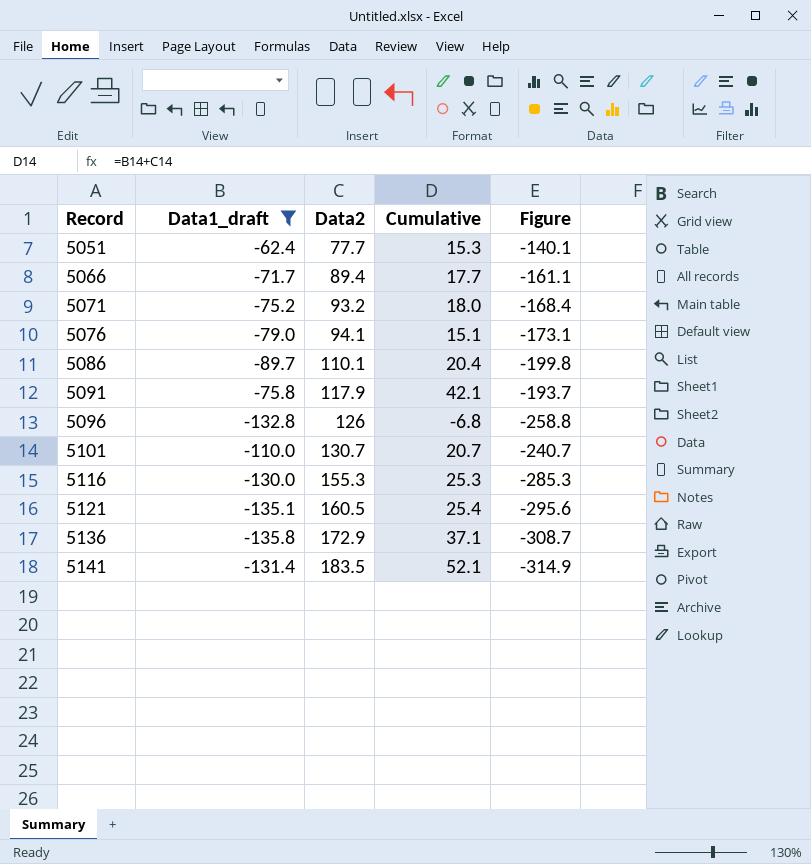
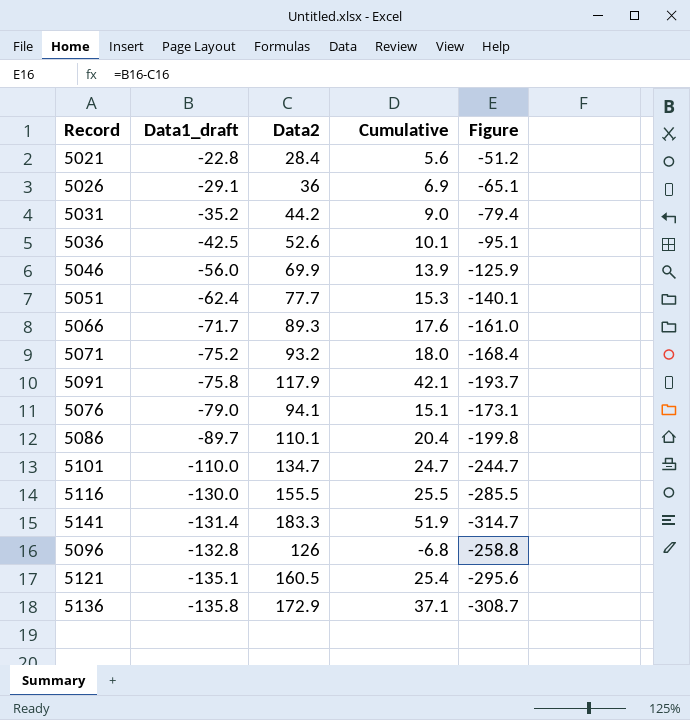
filter: Data1_draft <= -62.4 -> none
row order: Record ascending -> Data1_draft descending
5066 | Data2: 89.4 -> 89.3
5066 | Cumulative: 17.7 -> 17.6
5066 | Figure: -161.1 -> -161.0
5101 | Data2: 130.7 -> 134.7
5101 | Cumulative: 20.7 -> 24.7
5101 | Figure: -240.7 -> -244.7
5116 | Data2: 155.3 -> 155.5
5116 | Cumulative: 25.3 -> 25.5
5116 | Figure: -285.3 -> -285.5
5141 | Data2: 183.5 -> 183.3
5141 | Cumulative: 52.1 -> 51.9
5141 | Figure: -314.9 -> -314.7

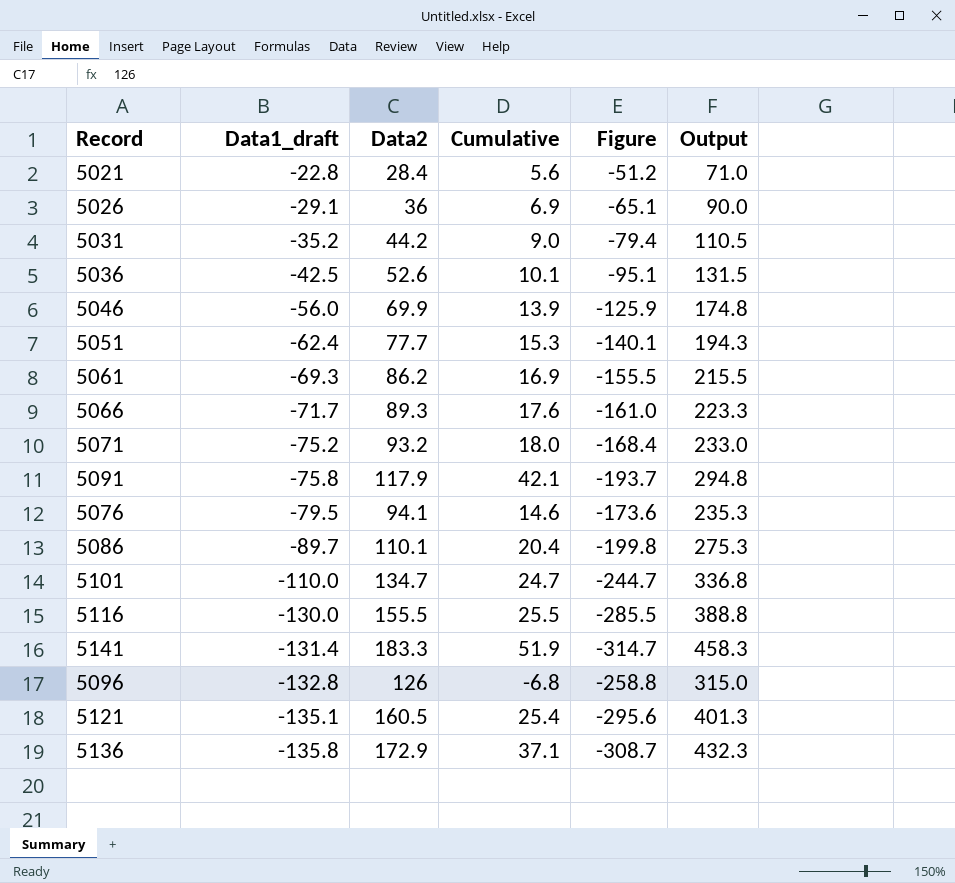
column Output | formula: none -> [Data2] * 2.5
row 5061: none -> -69.3 | 86.2 | 16.9 | -155.5 | 215.5
5076 | Data1_draft: -79.0 -> -79.5
5076 | Cumulative: 15.1 -> 14.6
5076 | Figure: -173.1 -> -173.6

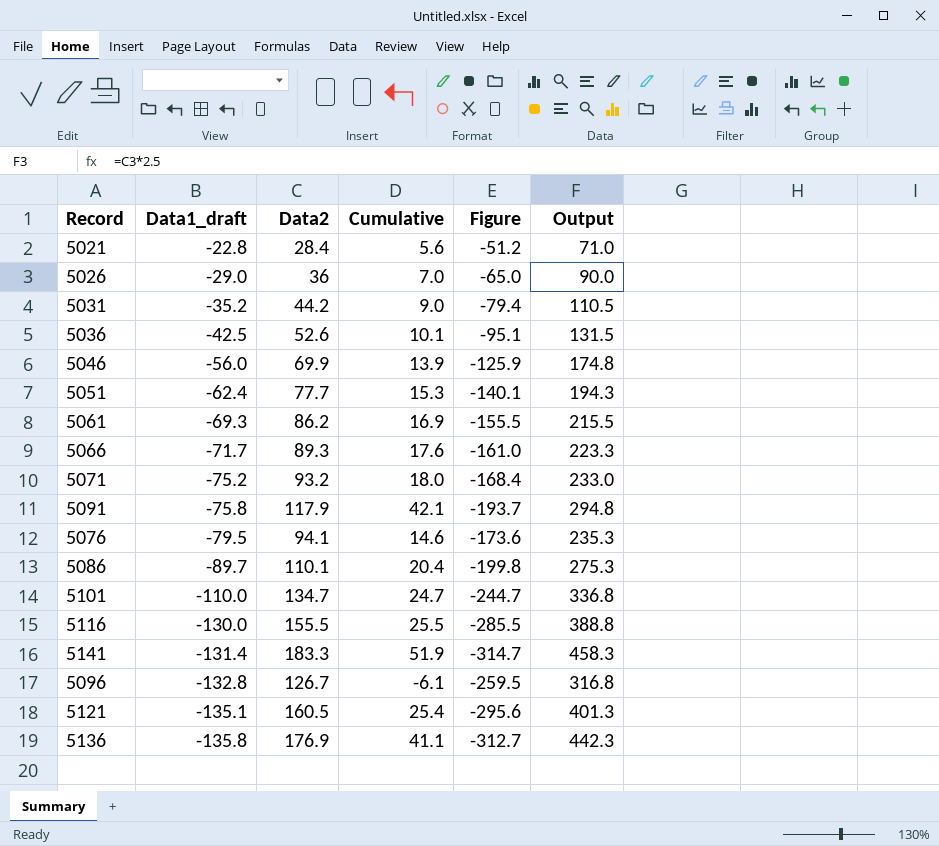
5026 | Data1_draft: -29.1 -> -29.0
5026 | Cumulative: 6.9 -> 7.0
5026 | Figure: -65.1 -> -65.0
5096 | Data2: 126 -> 126.7
5096 | Cumulative: -6.8 -> -6.1
5096 | Figure: -258.8 -> -259.5
5096 | Output: 315.0 -> 316.8
5136 | Data2: 172.9 -> 176.9
5136 | Cumulative: 37.1 -> 41.1
5136 | Figure: -308.7 -> -312.7
5136 | Output: 432.3 -> 442.3

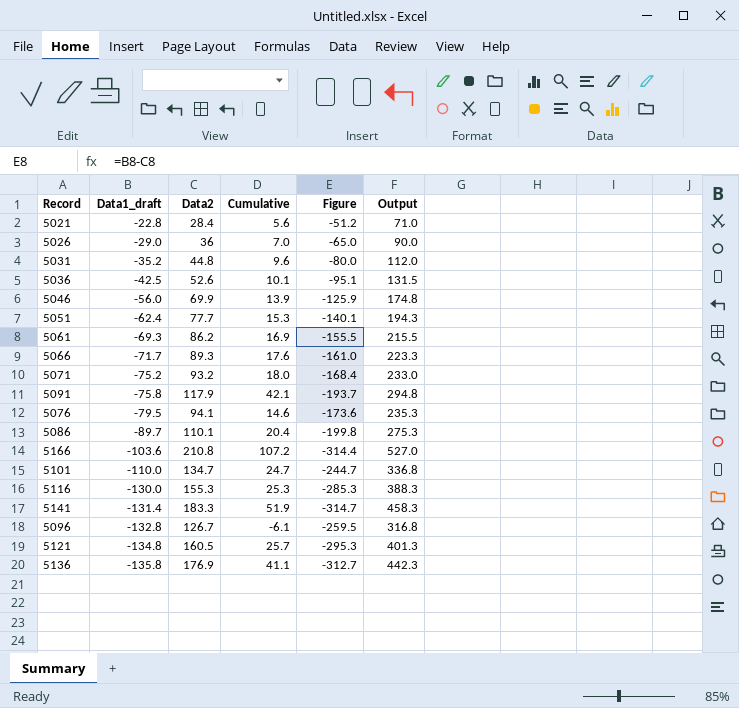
5031 | Data2: 44.2 -> 44.8
5031 | Cumulative: 9.0 -> 9.6
5031 | Figure: -79.4 -> -80.0
5031 | Output: 110.5 -> 112.0
row 5166: none -> -103.6 | 210.8 | 107.2 | -314.4 | 527.0
5116 | Data2: 155.5 -> 155.3
5116 | Cumulative: 25.5 -> 25.3
5116 | Figure: -285.5 -> -285.3
5116 | Output: 388.8 -> 388.3
5121 | Data1_draft: -135.1 -> -134.8
5121 | Cumulative: 25.4 -> 25.7
5121 | Figure: -295.6 -> -295.3

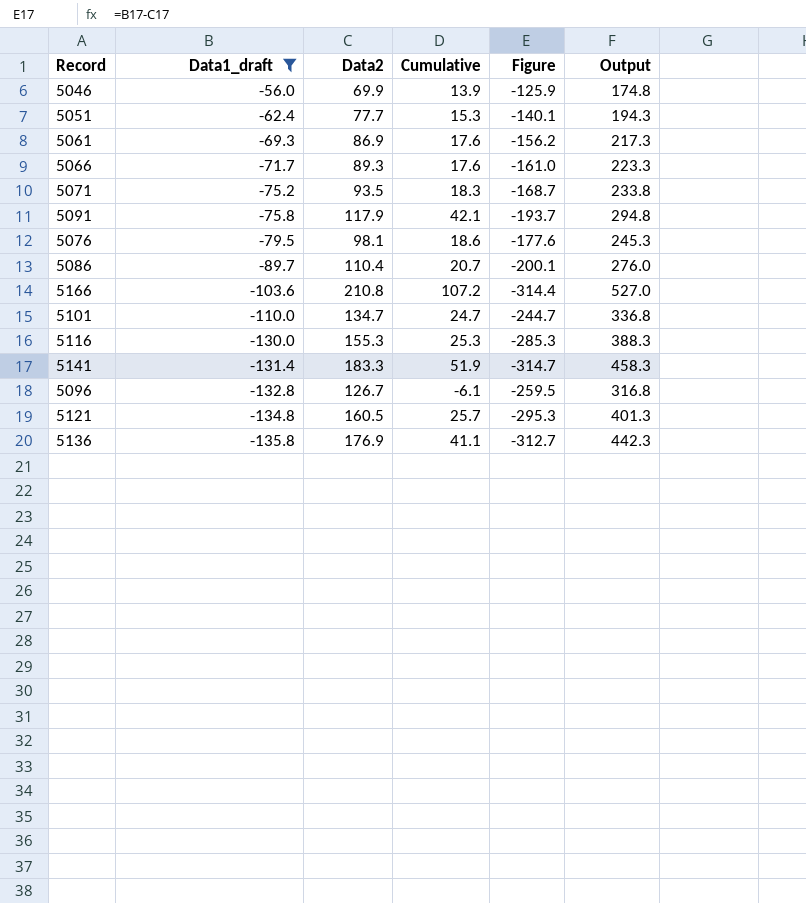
filter: none -> Data1_draft <= -56.0
5061 | Data2: 86.2 -> 86.9
5061 | Cumulative: 16.9 -> 17.6
5061 | Figure: -155.5 -> -156.2
5061 | Output: 215.5 -> 217.3
5071 | Data2: 93.2 -> 93.5
5071 | Cumulative: 18.0 -> 18.3
5071 | Figure: -168.4 -> -168.7
5071 | Output: 233.0 -> 233.8
5076 | Data2: 94.1 -> 98.1
5076 | Cumulative: 14.6 -> 18.6
5076 | Figure: -173.6 -> -177.6
5076 | Output: 235.3 -> 245.3
5086 | Data2: 110.1 -> 110.4
5086 | Cumulative: 20.4 -> 20.7
5086 | Figure: -199.8 -> -200.1
5086 | Output: 275.3 -> 276.0

